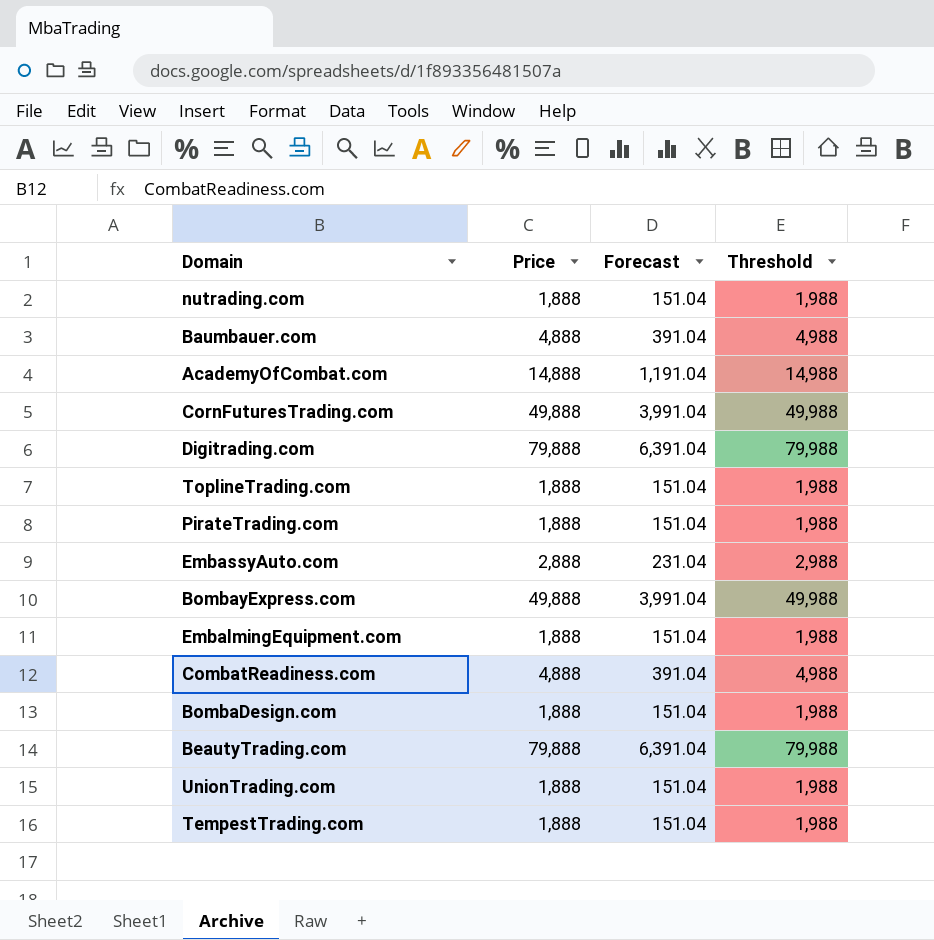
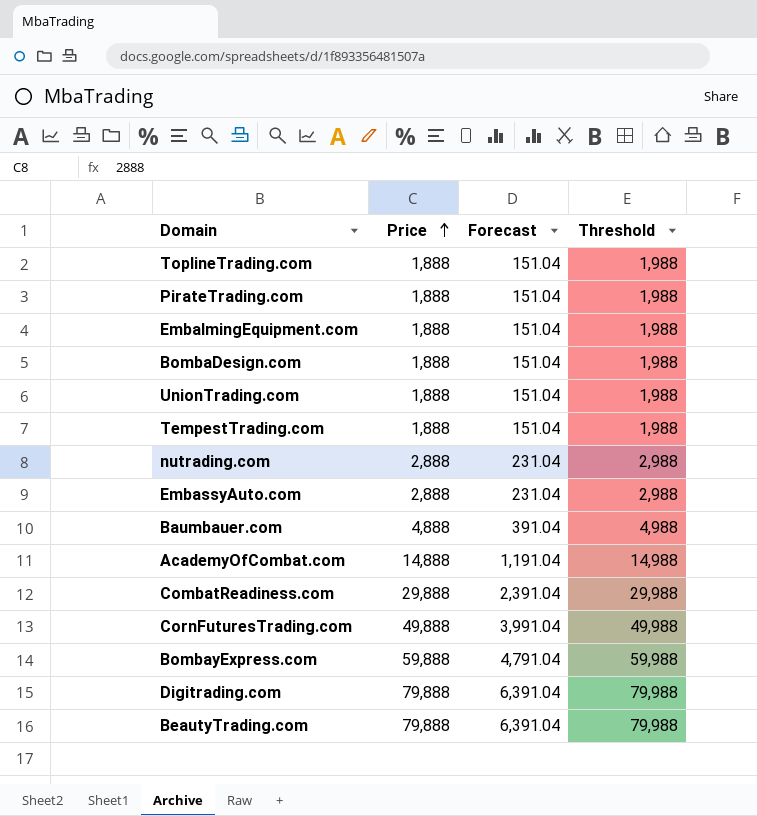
row order: none -> Price ascending
nutrading.com | Price: 1,888 -> 2,888
nutrading.com | Forecast: 151.04 -> 231.04
nutrading.com | Threshold: 1,988 -> 2,988
CombatReadiness.com | Price: 4,888 -> 29,888
CombatReadiness.com | Forecast: 391.04 -> 2,391.04
CombatReadiness.com | Threshold: 4,988 -> 29,988
BombayExpress.com | Price: 49,888 -> 59,888
BombayExpress.com | Forecast: 3,991.04 -> 4,791.04
BombayExpress.com | Threshold: 49,988 -> 59,988

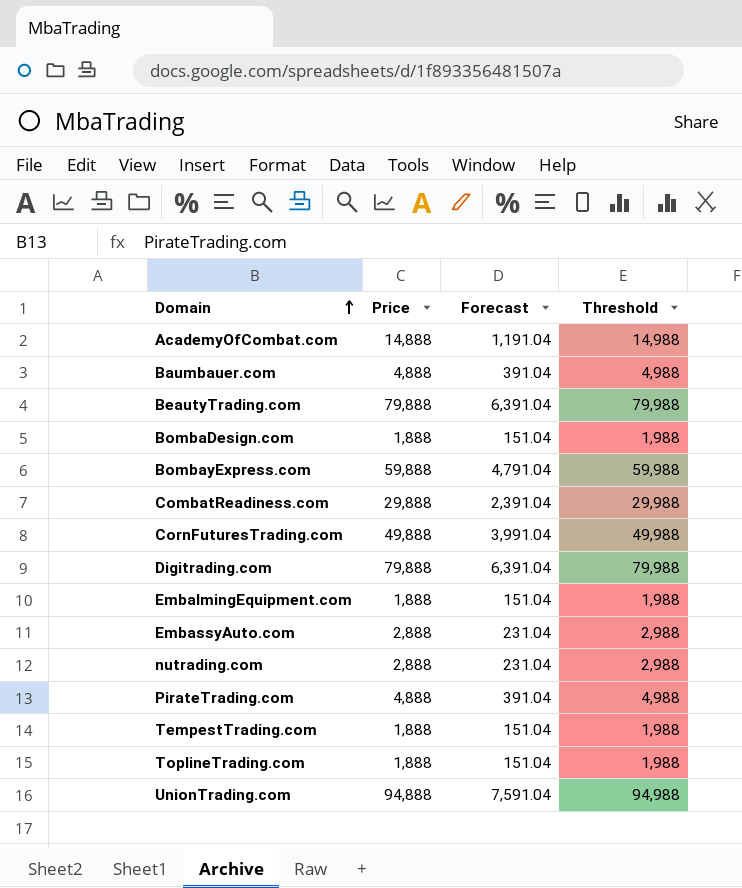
row order: Price ascending -> Domain ascending
PirateTrading.com | Price: 1,888 -> 4,888
PirateTrading.com | Forecast: 151.04 -> 391.04
PirateTrading.com | Threshold: 1,988 -> 4,988
UnionTrading.com | Price: 1,888 -> 94,888
UnionTrading.com | Forecast: 151.04 -> 7,591.04
UnionTrading.com | Threshold: 1,988 -> 94,988

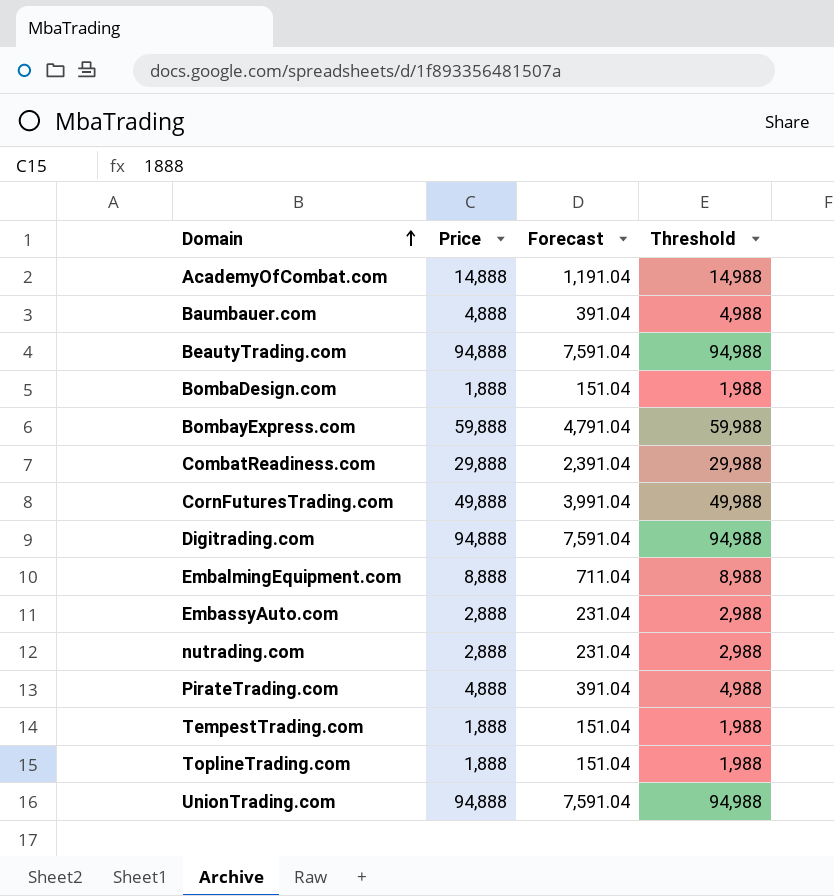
BeautyTrading.com | Price: 79,888 -> 94,888
BeautyTrading.com | Forecast: 6,391.04 -> 7,591.04
BeautyTrading.com | Threshold: 79,988 -> 94,988
Digitrading.com | Price: 79,888 -> 94,888
Digitrading.com | Forecast: 6,391.04 -> 7,591.04
Digitrading.com | Threshold: 79,988 -> 94,988
EmbalmingEquipment.com | Price: 1,888 -> 8,888
EmbalmingEquipment.com | Forecast: 151.04 -> 711.04
EmbalmingEquipment.com | Threshold: 1,988 -> 8,988

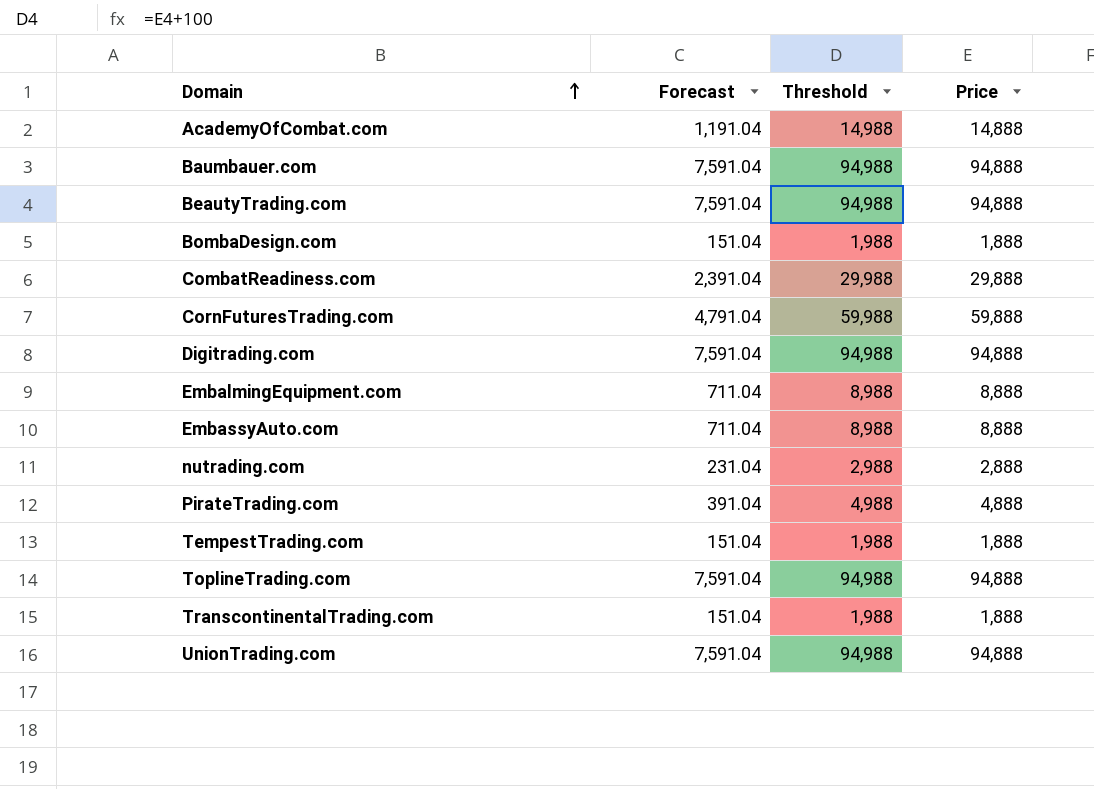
column Price | position: 2 -> 4
row BombayExpress.com: 59,888 | 4,791.04 | 59,988 -> none
Baumbauer.com | Forecast: 391.04 -> 7,591.04
Baumbauer.com | Threshold: 4,988 -> 94,988
Baumbauer.com | Price: 4,888 -> 94,888
CornFuturesTrading.com | Forecast: 3,991.04 -> 4,791.04
CornFuturesTrading.com | Threshold: 49,988 -> 59,988
CornFuturesTrading.com | Price: 49,888 -> 59,888
EmbassyAuto.com | Forecast: 231.04 -> 711.04
EmbassyAuto.com | Threshold: 2,988 -> 8,988
EmbassyAuto.com | Price: 2,888 -> 8,888
ToplineTrading.com | Forecast: 151.04 -> 7,591.04
ToplineTrading.com | Threshold: 1,988 -> 94,988
ToplineTrading.com | Price: 1,888 -> 94,888
row TranscontinentalTrading.com: none -> 151.04 | 1,988 | 1,888

